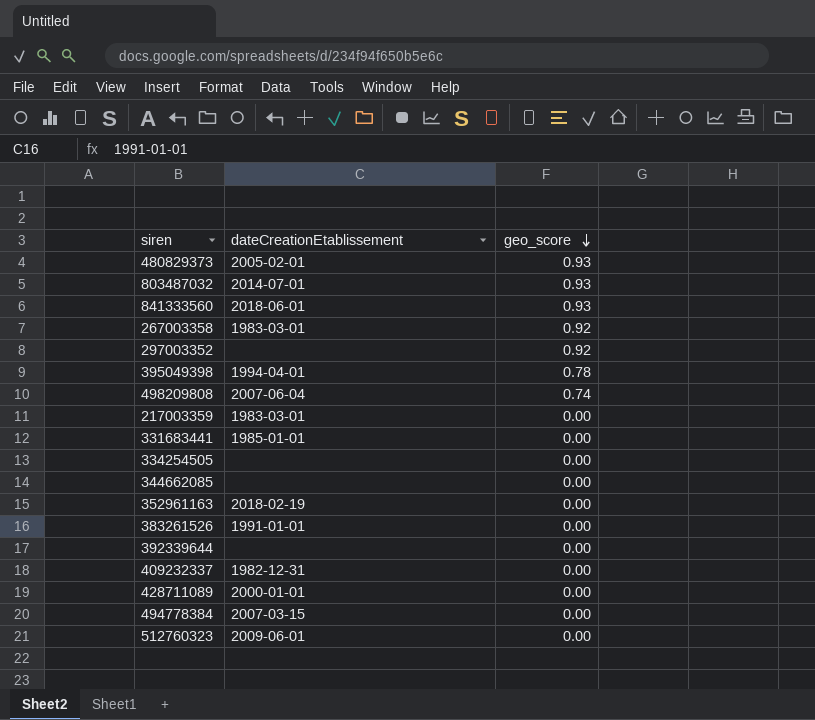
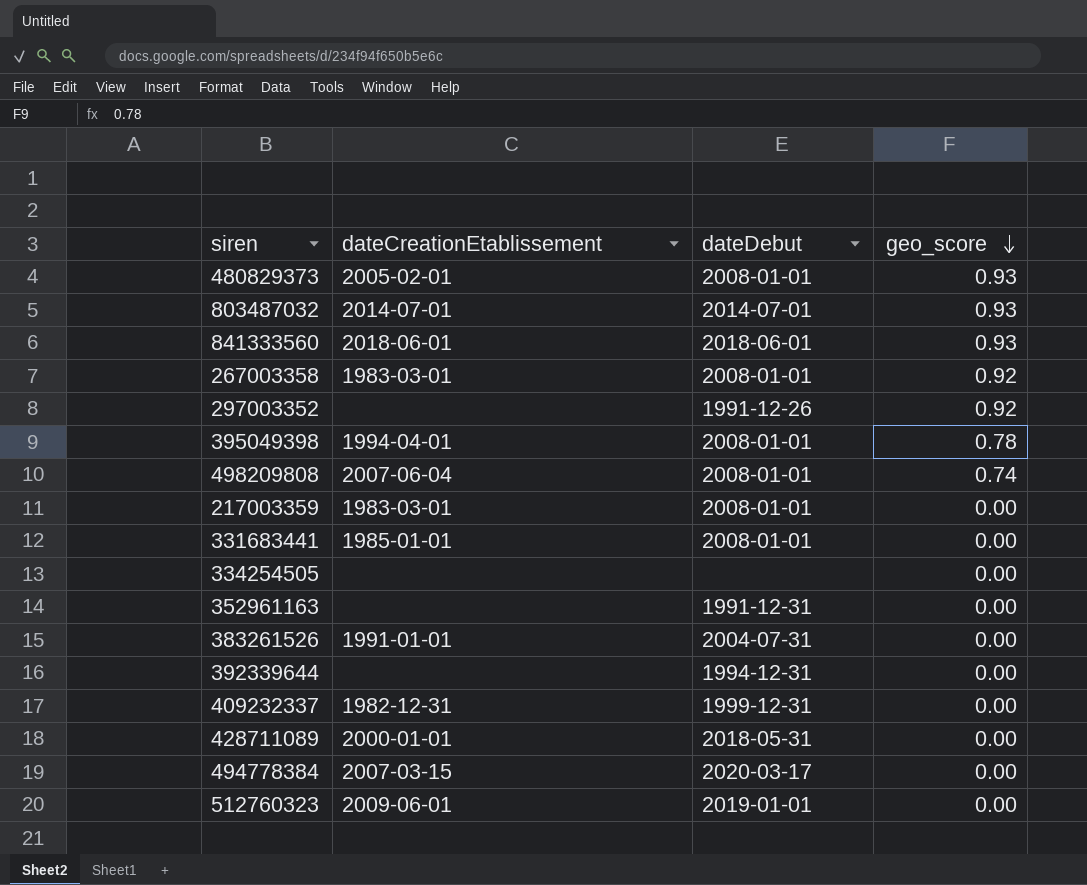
column dateDebut | position: none -> 3
row 344662085: none | 0.00 -> none
352961163 | dateCreationEtablissement: 2018-02-19 -> none

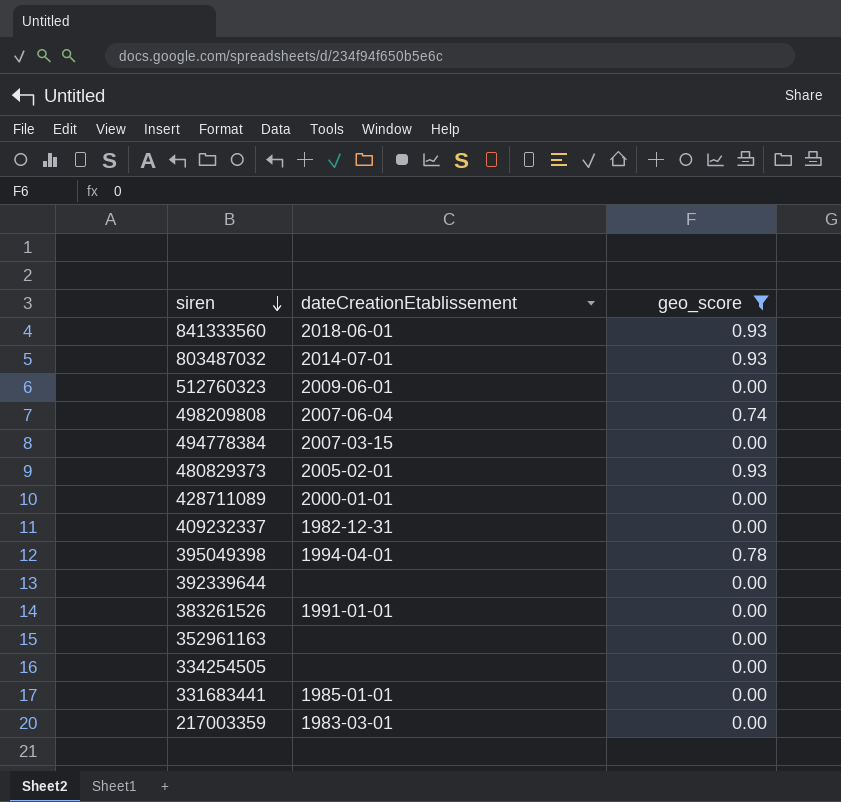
filter: none -> geo_score != 0.92
row order: geo_score descending -> siren descending
column dateDebut | position: 3 -> none

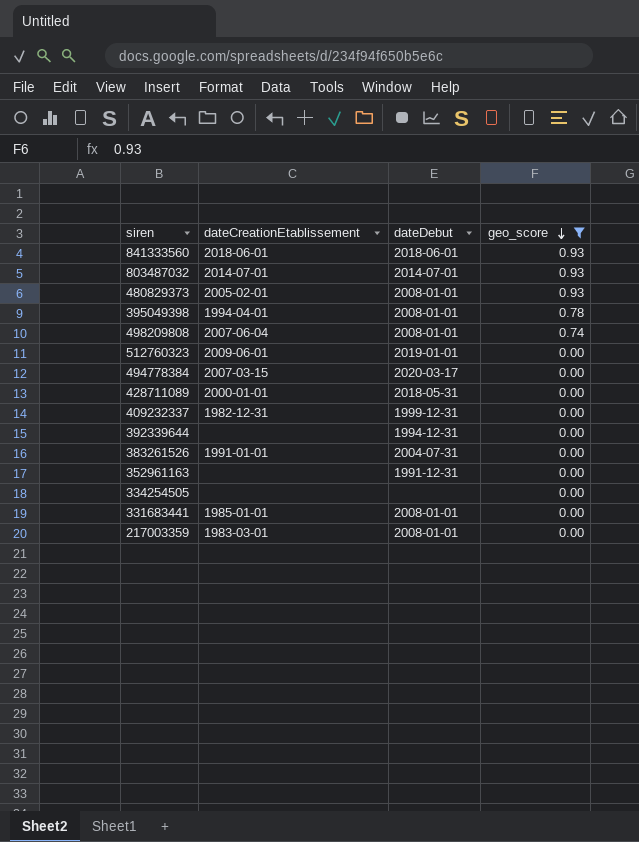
row order: siren descending -> geo_score descending
column dateDebut | position: none -> 3

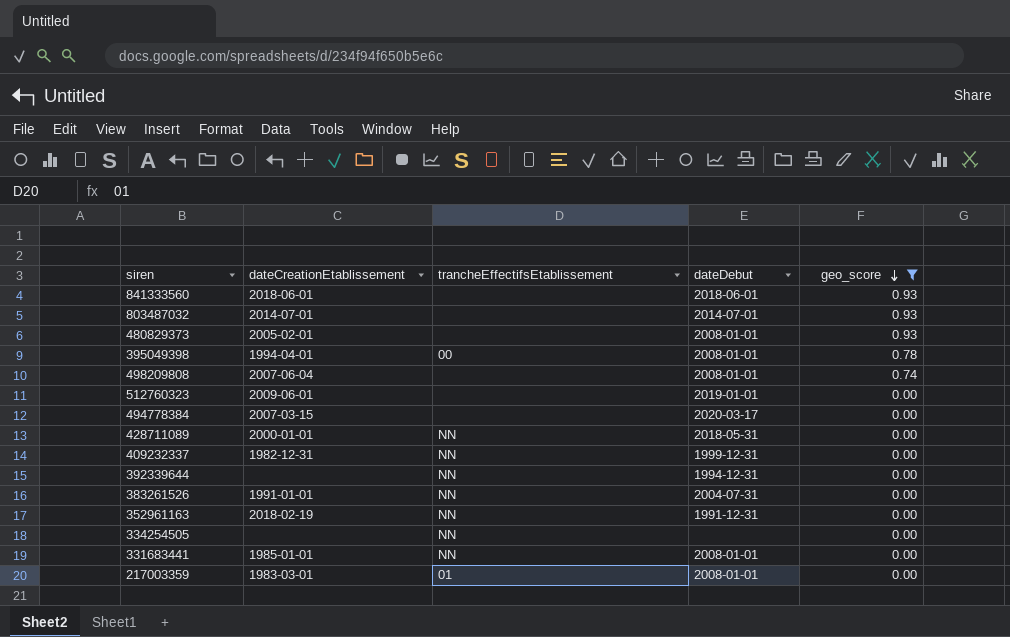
column trancheEffectifsEtablissement | position: none -> 3
352961163 | dateCreationEtablissement: none -> 2018-02-19

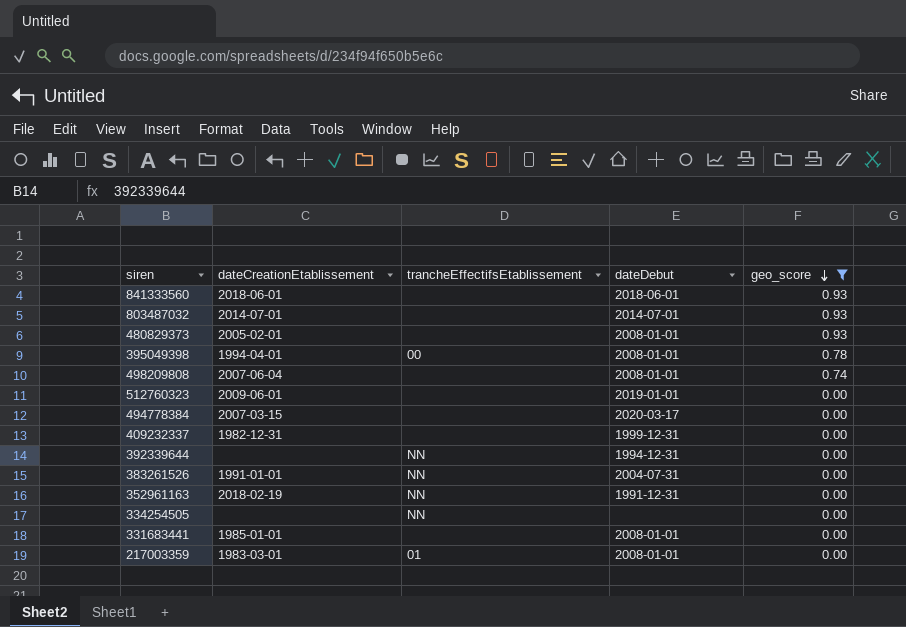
row 428711089: 2000-01-01 | NN | 2018-05-31 | 0.00 -> none
409232337 | trancheEffectifsEtablissement: NN -> none
331683441 | trancheEffectifsEtablissement: NN -> none

